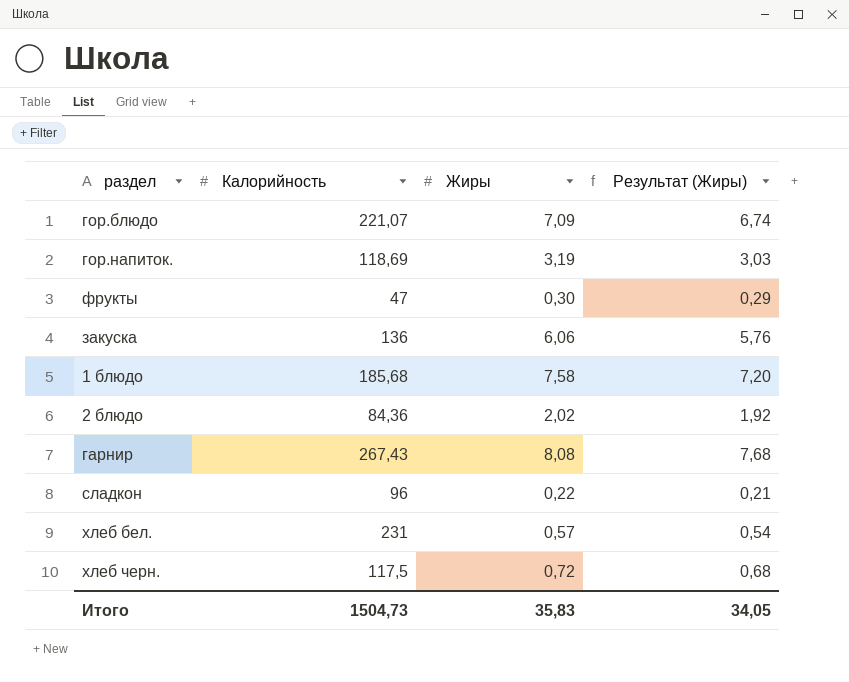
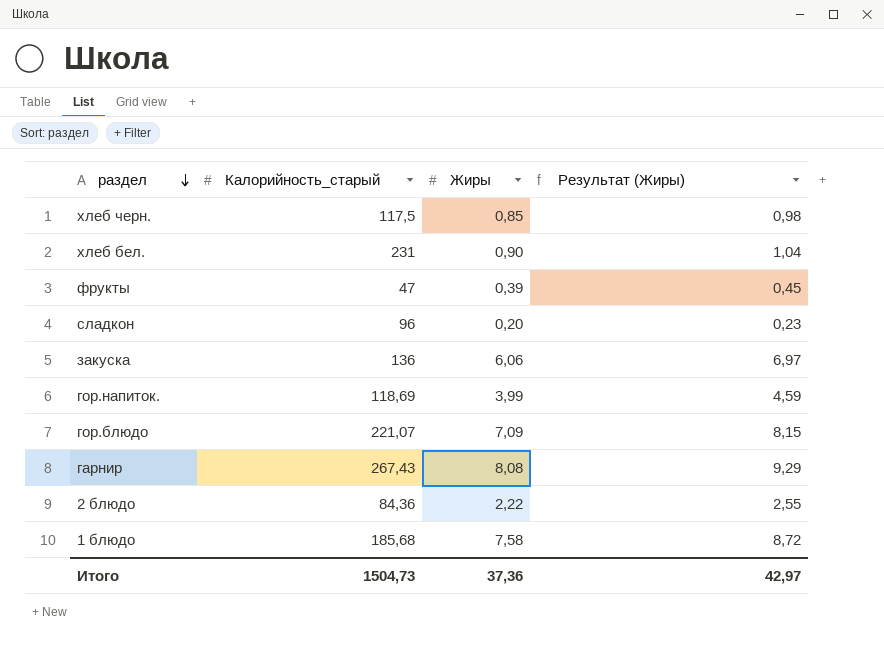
row order: none -> раздел descending
column name: Калорийность -> Калорийность_старый
column Результат (Жиры) | formula: [Жиры] * 0,95 -> [Жиры] * 1,15
хлеб черн. | Жиры: 0,72 -> 0,85
хлеб бел. | Жиры: 0,57 -> 0,90
фрукты | Жиры: 0,30 -> 0,39
сладкон | Жиры: 0,22 -> 0,20
гор.напиток. | Жиры: 3,19 -> 3,99
2 блюдо | Жиры: 2,02 -> 2,22
Итого | Жиры: 35,83 -> 37,36
Итого | Результат (Жиры): 34,05 -> 42,97

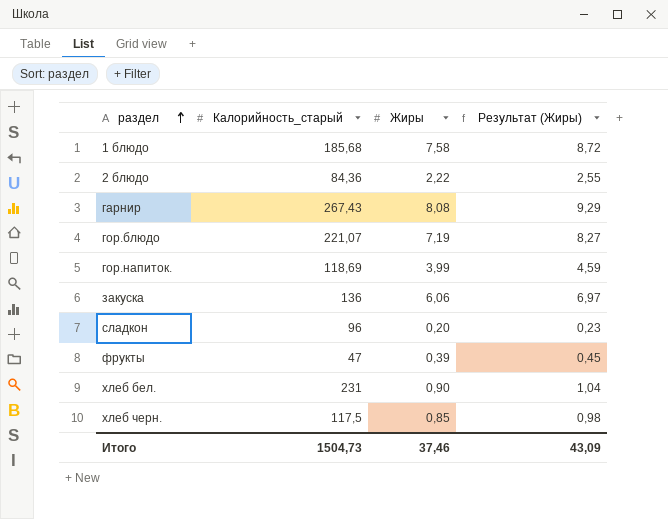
row order: раздел descending -> раздел ascending
гор.блюдо | Жиры: 7,09 -> 7,19
гор.блюдо | Результат (Жиры): 8,15 -> 8,27
Итого | Жиры: 37,36 -> 37,46
Итого | Результат (Жиры): 42,97 -> 43,09

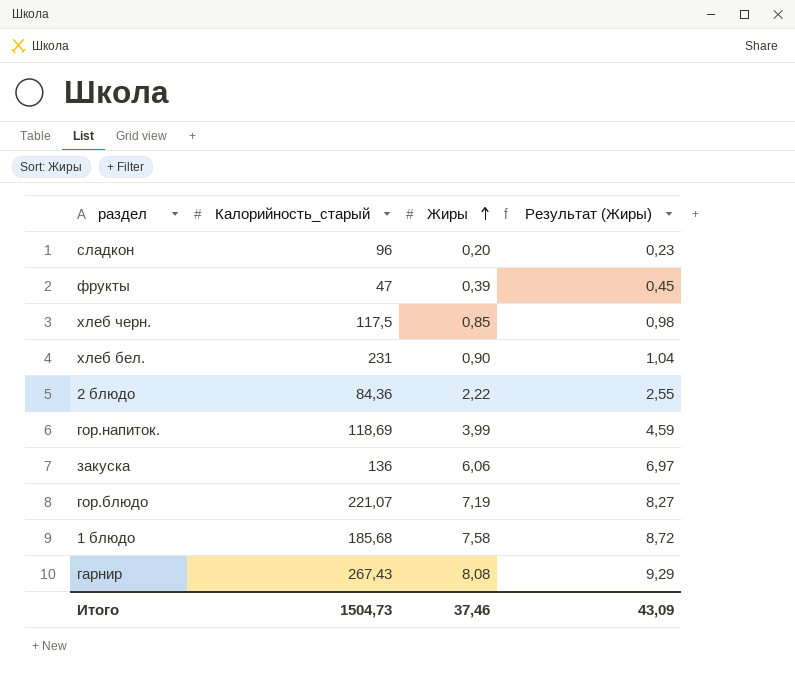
row order: раздел ascending -> Жиры ascending

